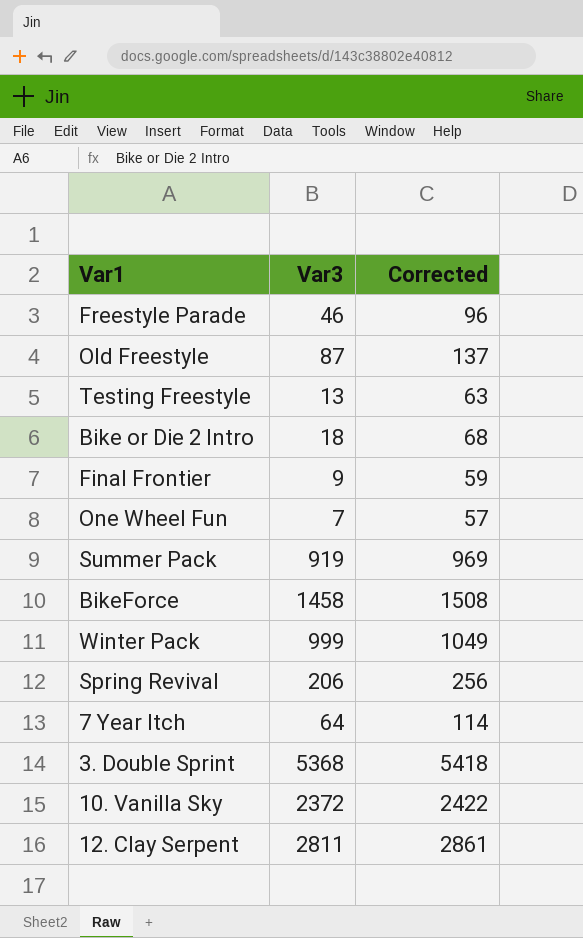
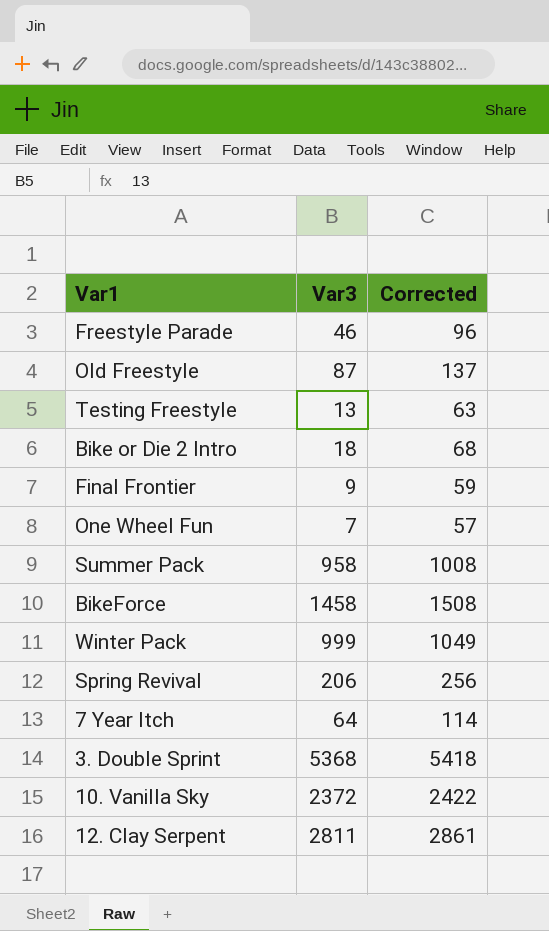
Summer Pack | Var3: 919 -> 958
Summer Pack | Corrected: 969 -> 1008

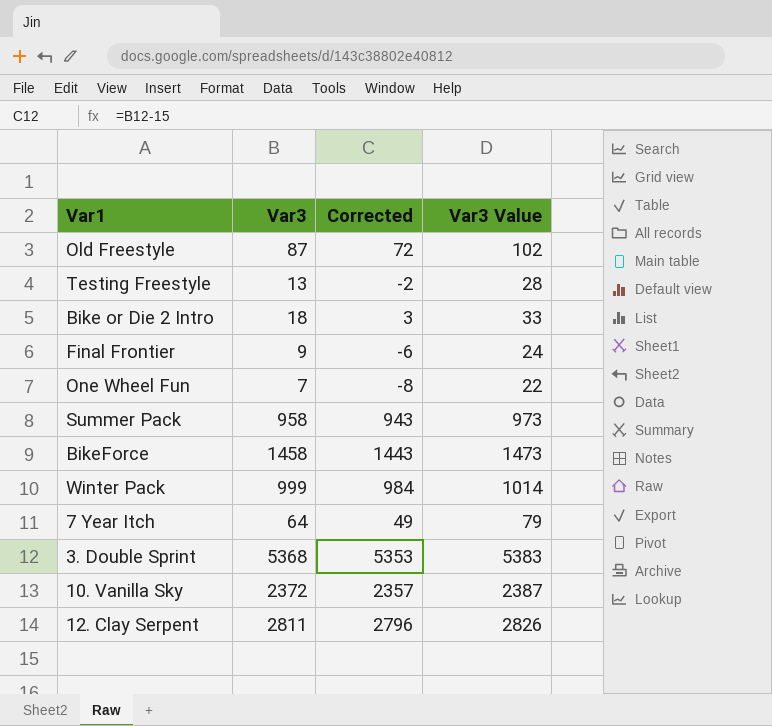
column Corrected | formula: [Var3] + 50 -> [Var3] - 15
column Var3 Value | formula: none -> [Var3] + 15
row Freestyle Parade: 46 | 96 -> none
row Spring Revival: 206 | 256 -> none

